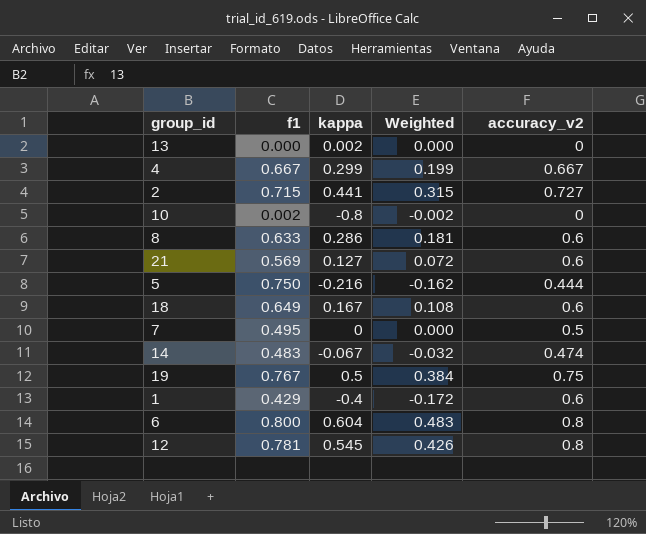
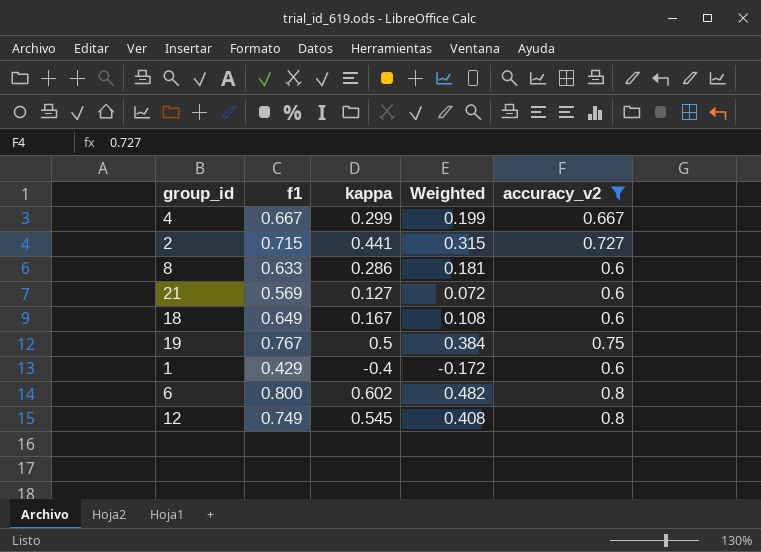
filter: none -> accuracy_v2 >= 0.6
6 | kappa: 0.604 -> 0.602
6 | Weighted: 0.483 -> 0.482
12 | f1: 0.781 -> 0.749
12 | Weighted: 0.426 -> 0.408

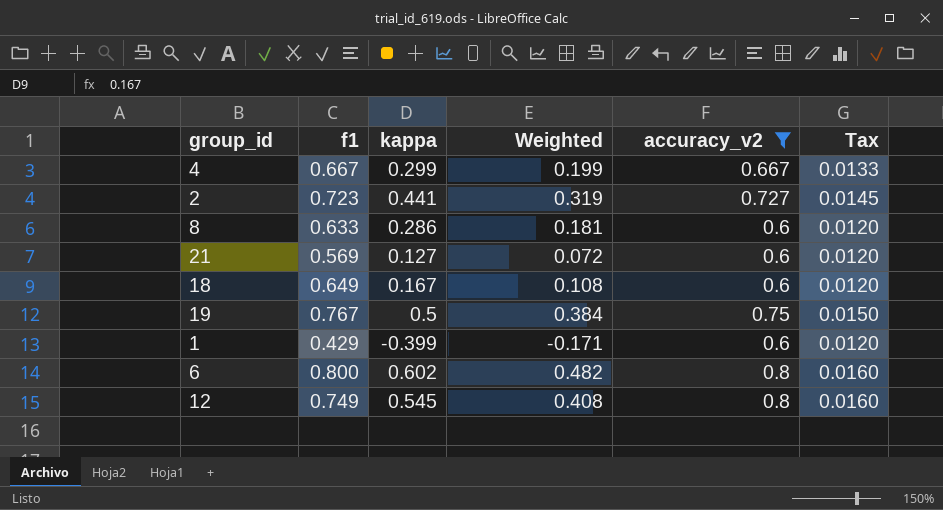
column Tax | formula: none -> [accuracy_v2] * 0.02
2 | f1: 0.715 -> 0.723
2 | Weighted: 0.315 -> 0.319
1 | kappa: -0.4 -> -0.399
1 | Weighted: -0.172 -> -0.171

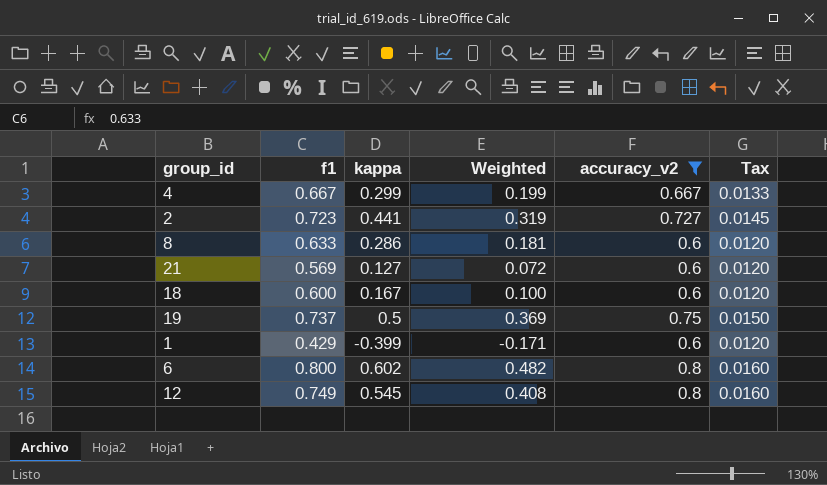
18 | f1: 0.649 -> 0.600
18 | Weighted: 0.108 -> 0.100
19 | f1: 0.767 -> 0.737
19 | Weighted: 0.384 -> 0.369

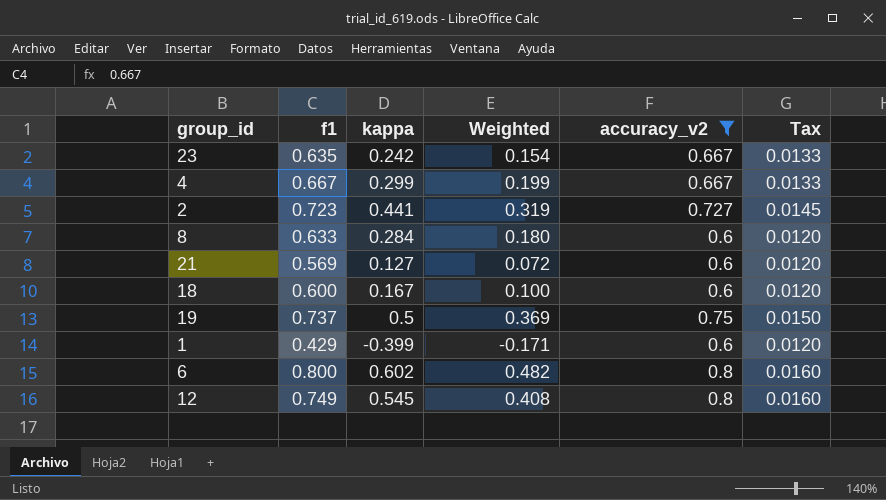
row 23: none -> 0.635 | 0.242 | 0.154 | 0.667 | 0.0133
8 | kappa: 0.286 -> 0.284
8 | Weighted: 0.181 -> 0.180

